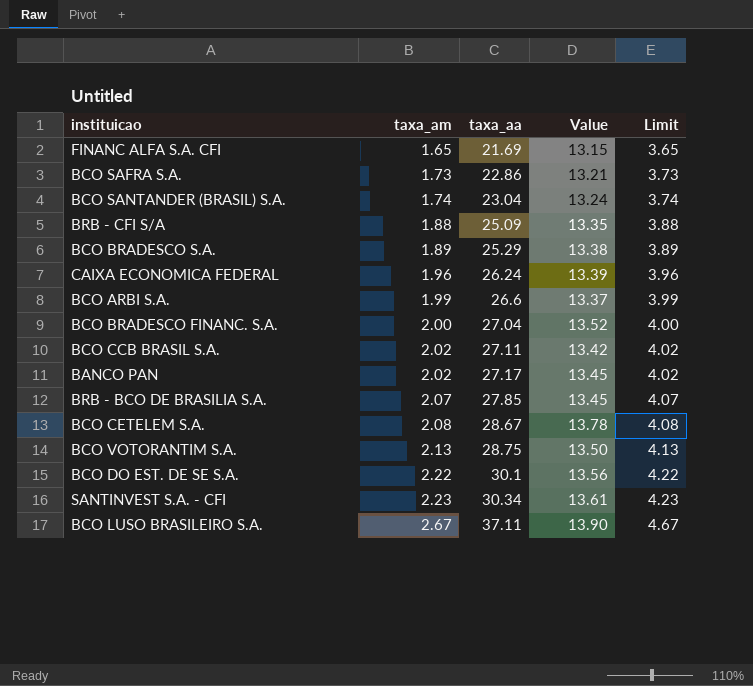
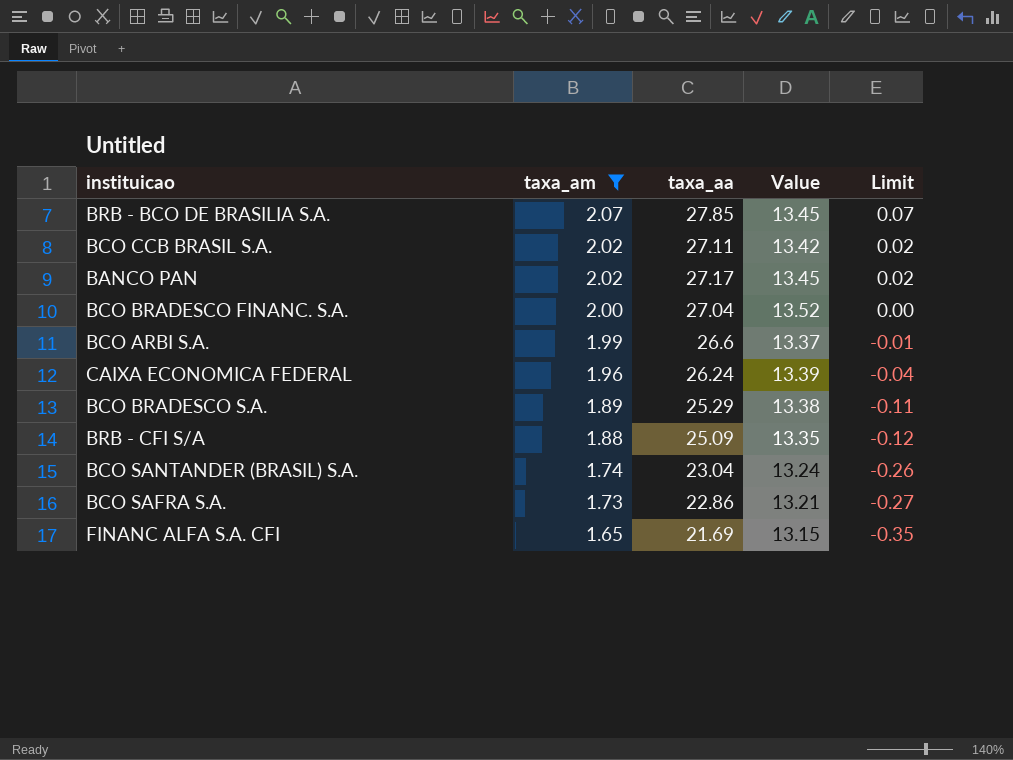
filter: none -> taxa_am <= 2.07
row order: taxa_am ascending -> taxa_am descending
column Limit | formula: [taxa_am] + 2 -> [taxa_am] - 2

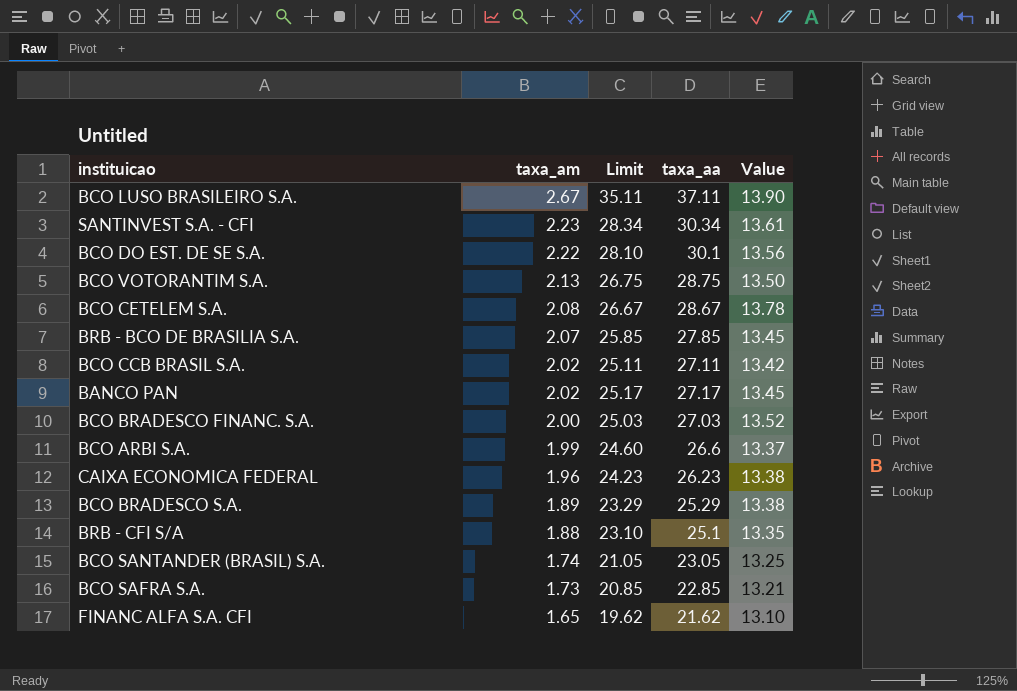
filter: taxa_am <= 2.07 -> none
column Limit | formula: [taxa_am] - 2 -> [taxa_aa] - 2
column Limit | position: 5 -> 3
BCO BRADESCO FINANC. S.A. | taxa_aa: 27.04 -> 27.03
CAIXA ECONOMICA FEDERAL | taxa_aa: 26.24 -> 26.23
CAIXA ECONOMICA FEDERAL | Value: 13.39 -> 13.38
BRB - CFI S/A | taxa_aa: 25.09 -> 25.1
BCO SANTANDER (BRASIL) S.A. | taxa_aa: 23.04 -> 23.05
BCO SANTANDER (BRASIL) S.A. | Value: 13.24 -> 13.25
BCO SAFRA S.A. | taxa_aa: 22.86 -> 22.85
FINANC ALFA S.A. CFI | taxa_aa: 21.69 -> 21.62
FINANC ALFA S.A. CFI | Value: 13.15 -> 13.10

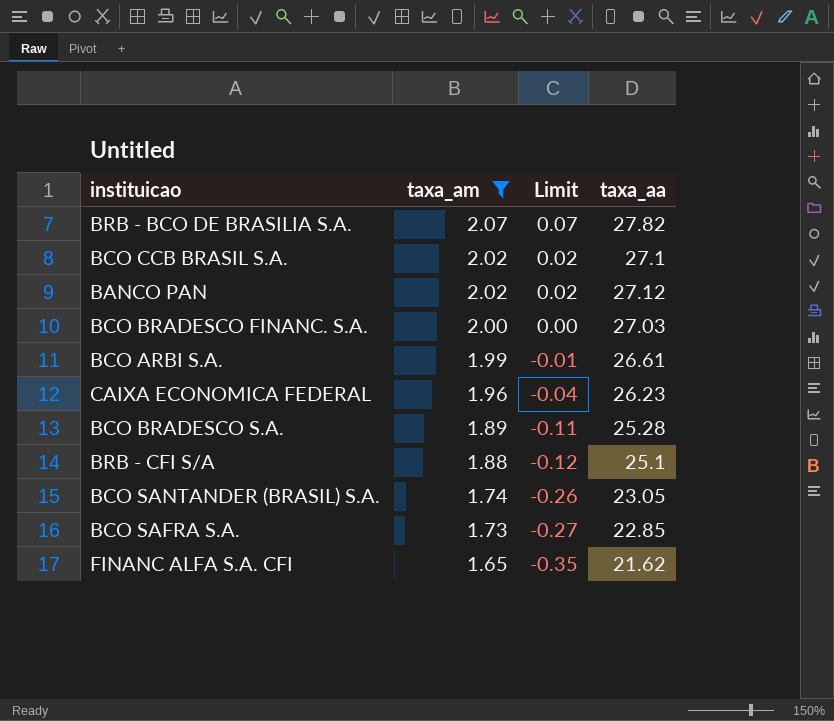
filter: none -> taxa_am <= 2.07
column Value | formula: [taxa_aa] / [taxa_am] -> none
column Limit | formula: [taxa_aa] - 2 -> [taxa_am] - 2
BRB - BCO DE BRASILIA S.A. | taxa_aa: 27.85 -> 27.82
BCO CCB BRASIL S.A. | taxa_aa: 27.11 -> 27.1
BANCO PAN | taxa_aa: 27.17 -> 27.12
BCO ARBI S.A. | taxa_aa: 26.6 -> 26.61
BCO BRADESCO S.A. | taxa_aa: 25.29 -> 25.28

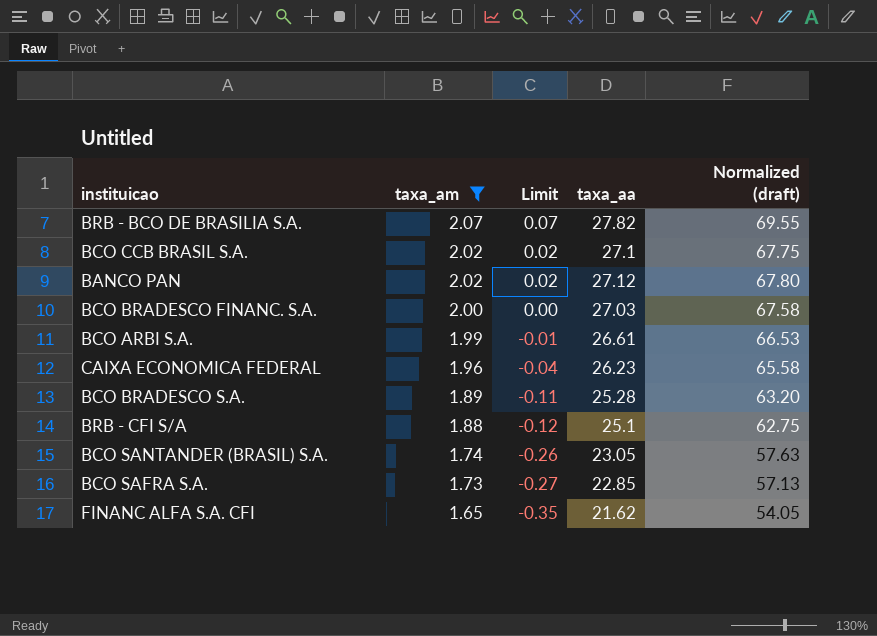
column Normalized (draft) | formula: none -> [taxa_aa] * 2.5

